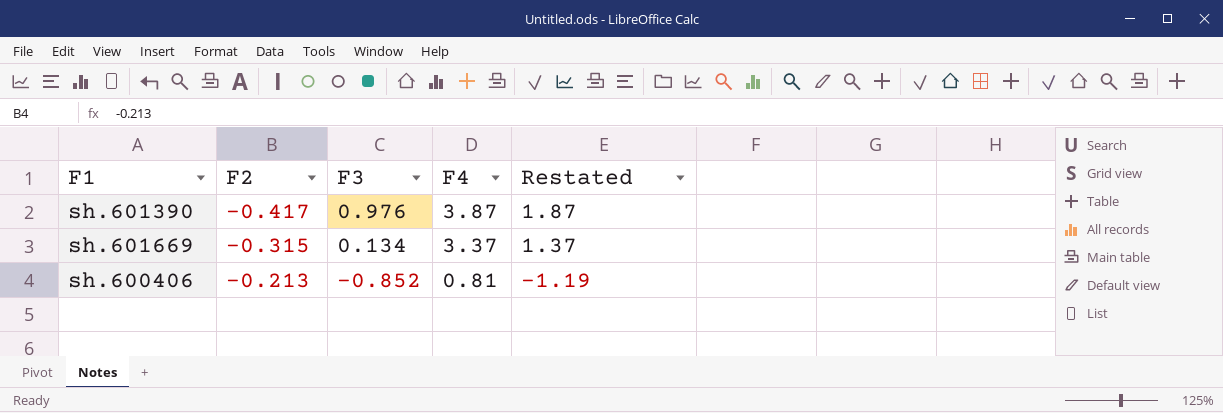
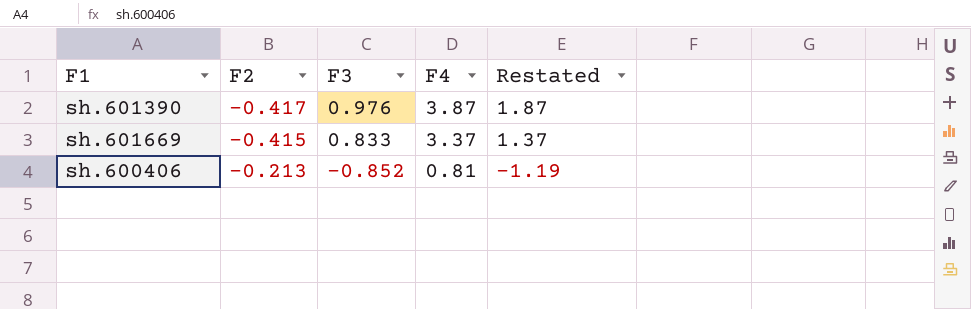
sh.601669 | F2: -0.315 -> -0.415
sh.601669 | F3: 0.134 -> 0.833

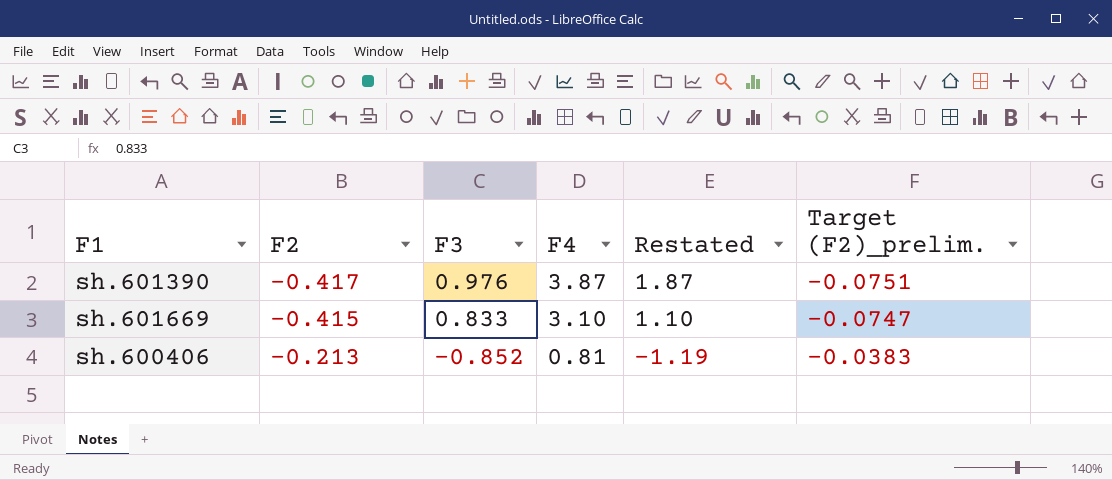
column Target (F2)_prelim. | formula: none -> [F2] * 0.18
sh.601669 | F4: 3.37 -> 3.10
sh.601669 | Restated: 1.37 -> 1.10

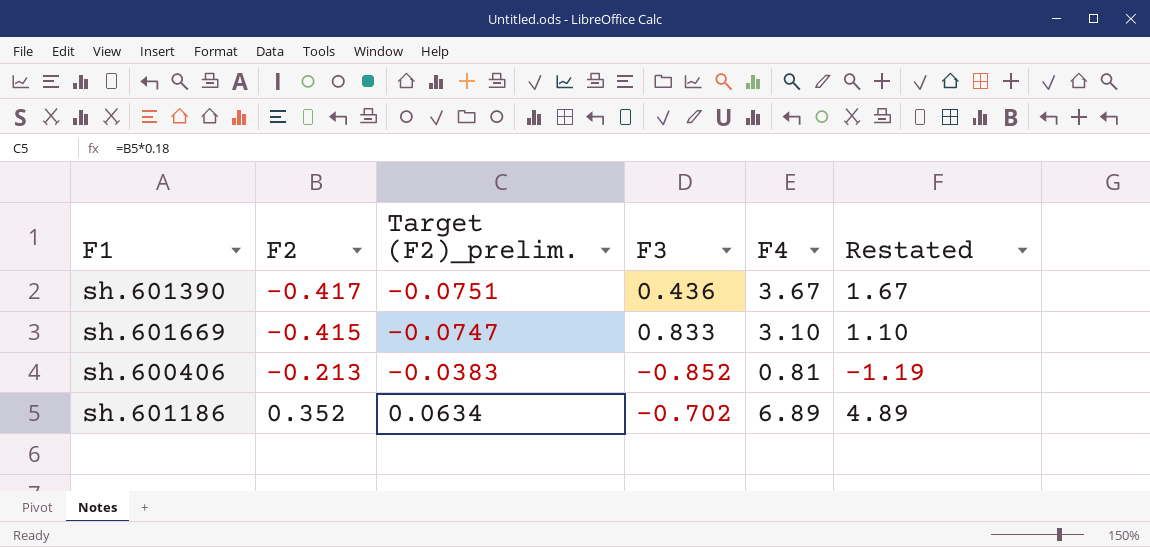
column Target (F2)_prelim. | position: 6 -> 3
sh.601390 | F3: 0.976 -> 0.436
sh.601390 | F4: 3.87 -> 3.67
sh.601390 | Restated: 1.87 -> 1.67
row sh.601186: none -> 0.352 | 0.0634 | -0.702 | 6.89 | 4.89

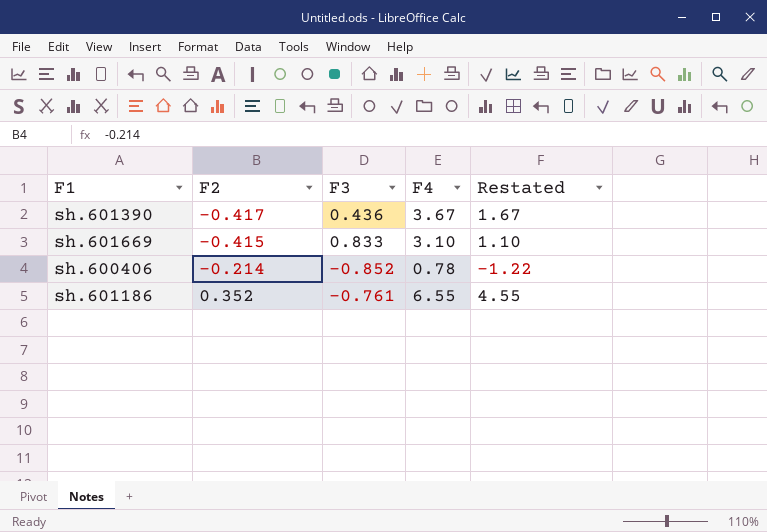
column Target (F2)_prelim. | formula: [F2] * 0.18 -> none
sh.600406 | F2: -0.213 -> -0.214
sh.600406 | F4: 0.81 -> 0.78
sh.600406 | Restated: -1.19 -> -1.22
sh.601186 | F3: -0.702 -> -0.761
sh.601186 | F4: 6.89 -> 6.55
sh.601186 | Restated: 4.89 -> 4.55

